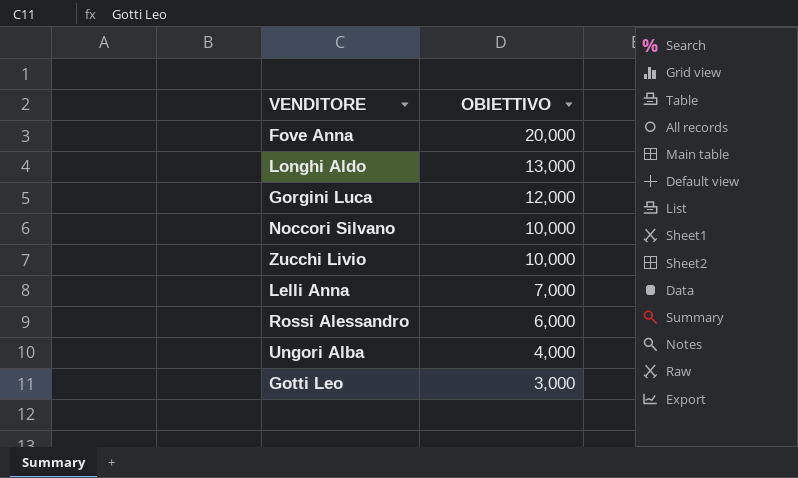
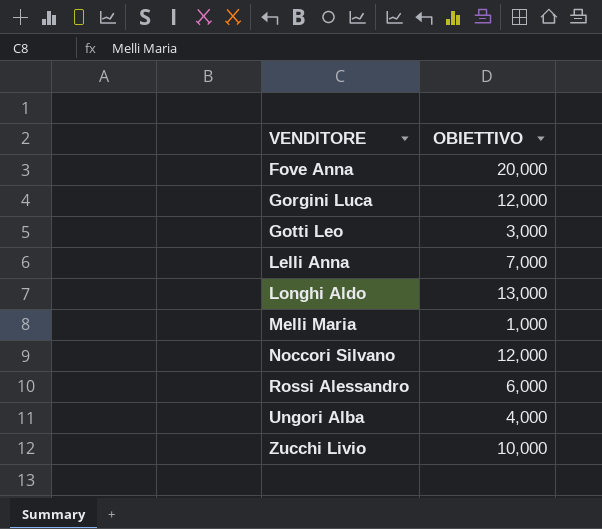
row order: OBIETTIVO descending -> VENDITORE ascending
row Melli Maria: none -> 1,000
Noccori Silvano | OBIETTIVO: 10,000 -> 12,000

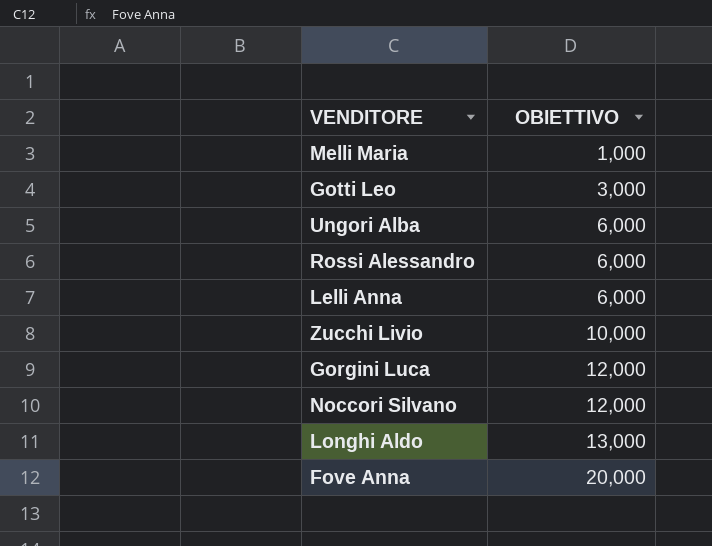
row order: VENDITORE ascending -> OBIETTIVO ascending
Ungori Alba | OBIETTIVO: 4,000 -> 6,000
Lelli Anna | OBIETTIVO: 7,000 -> 6,000

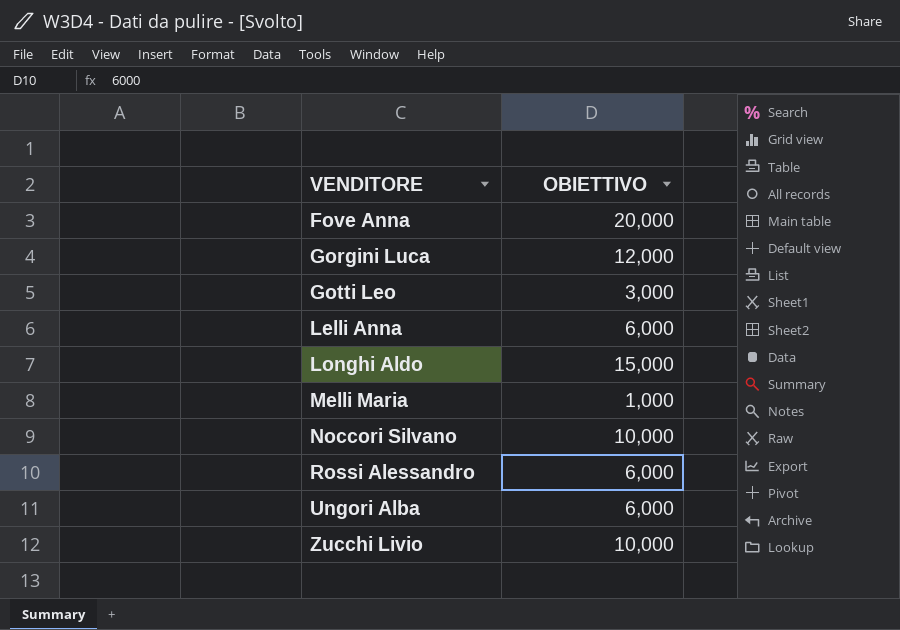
row order: OBIETTIVO ascending -> VENDITORE ascending
Longhi Aldo | OBIETTIVO: 13,000 -> 15,000
Noccori Silvano | OBIETTIVO: 12,000 -> 10,000

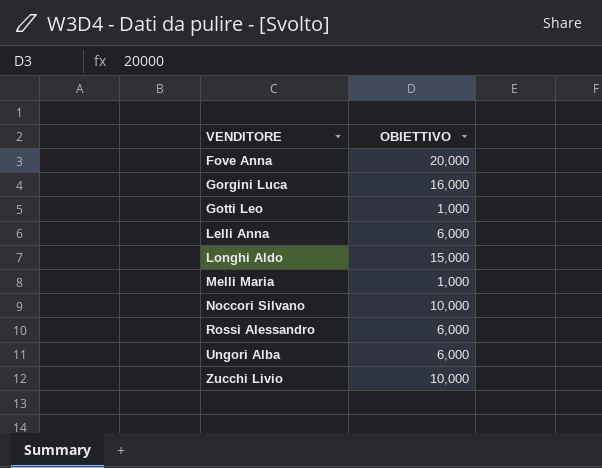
Gorgini Luca | OBIETTIVO: 12,000 -> 16,000
Gotti Leo | OBIETTIVO: 3,000 -> 1,000

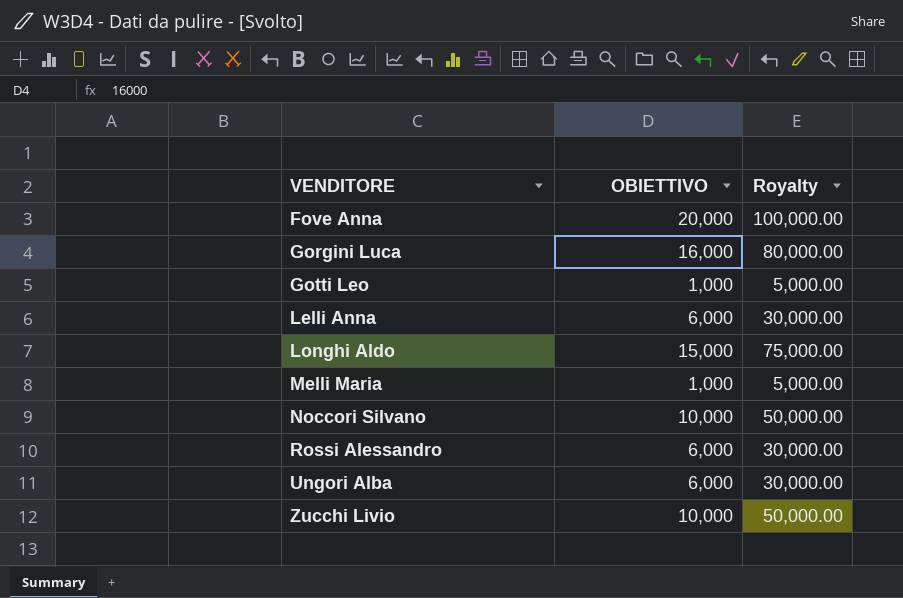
column Royalty | formula: none -> [OBIETTIVO] * 5

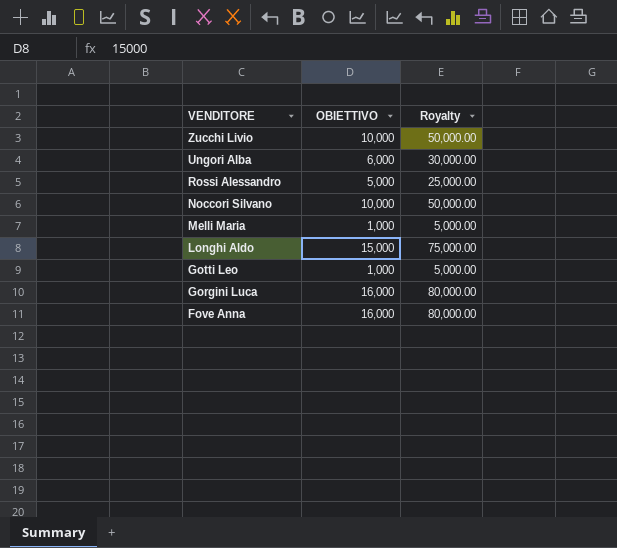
row order: VENDITORE ascending -> VENDITORE descending
row Lelli Anna: 6,000 | 30,000.00 -> none
Rossi Alessandro | OBIETTIVO: 6,000 -> 5,000
Rossi Alessandro | Royalty: 30,000.00 -> 25,000.00
Fove Anna | OBIETTIVO: 20,000 -> 16,000
Fove Anna | Royalty: 100,000.00 -> 80,000.00

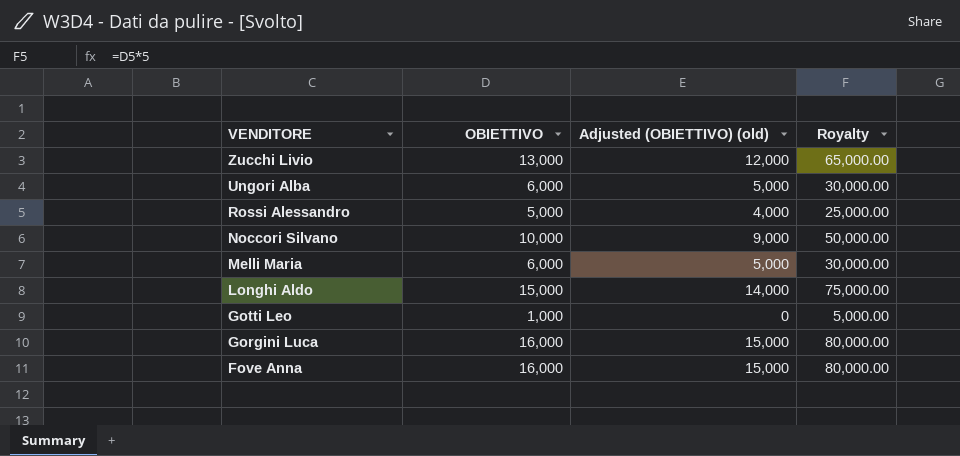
column Adjusted (OBIETTIVO) (old) | formula: none -> [OBIETTIVO] - 1000
Zucchi Livio | OBIETTIVO: 10,000 -> 13,000
Zucchi Livio | Royalty: 50,000.00 -> 65,000.00
Melli Maria | OBIETTIVO: 1,000 -> 6,000
Melli Maria | Royalty: 5,000.00 -> 30,000.00

